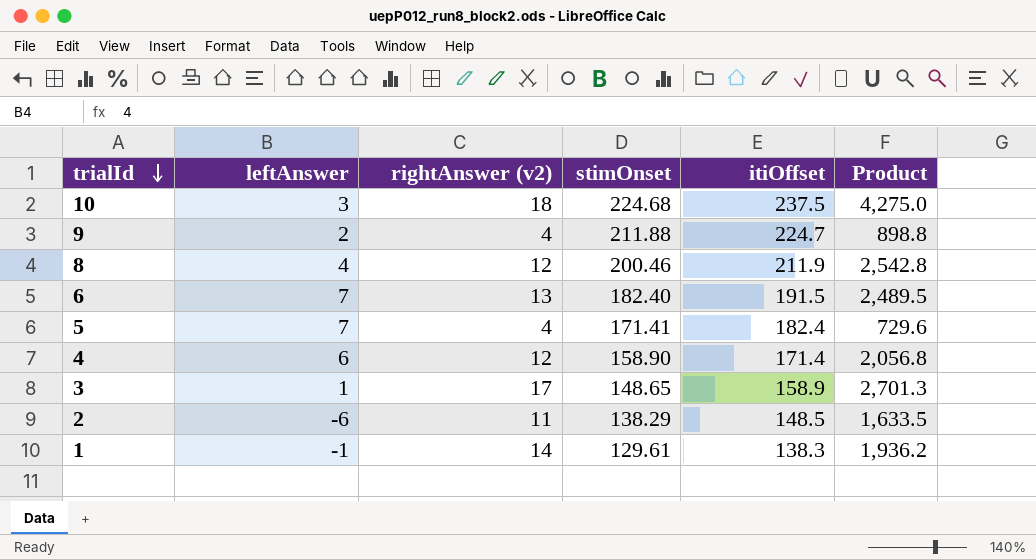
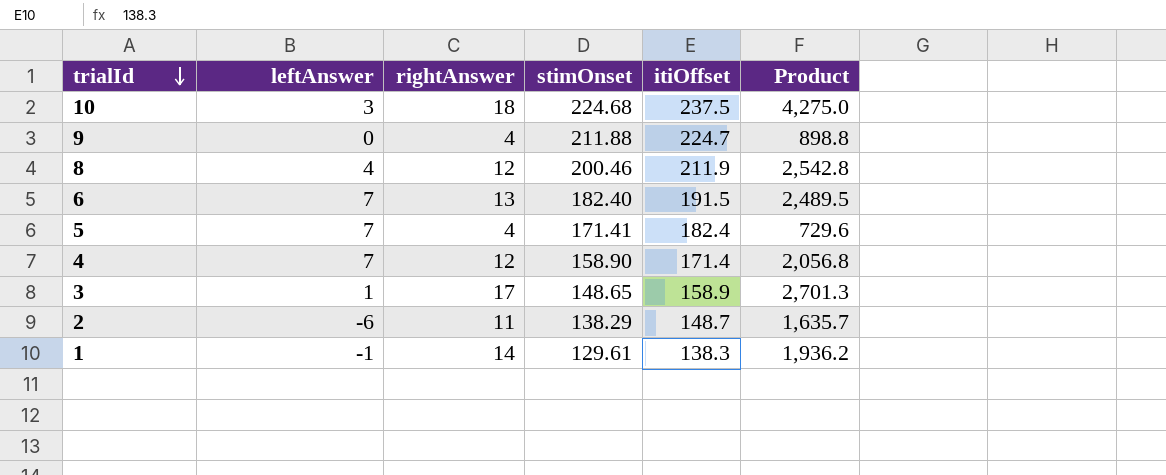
column name: rightAnswer (v2) -> rightAnswer
9 | leftAnswer: 2 -> 0
4 | leftAnswer: 6 -> 7
2 | itiOffset: 148.5 -> 148.7
2 | Product: 1,633.5 -> 1,635.7

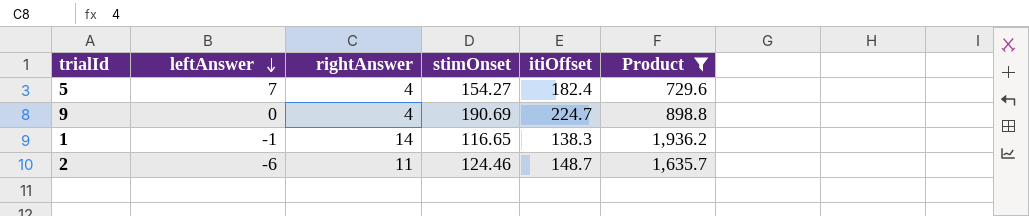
filter: none -> Product <= 1,936.2
row order: trialId descending -> leftAnswer descending
5 | stimOnset: 171.41 -> 154.27
9 | stimOnset: 211.88 -> 190.69
1 | stimOnset: 129.61 -> 116.65
2 | stimOnset: 138.29 -> 124.46

